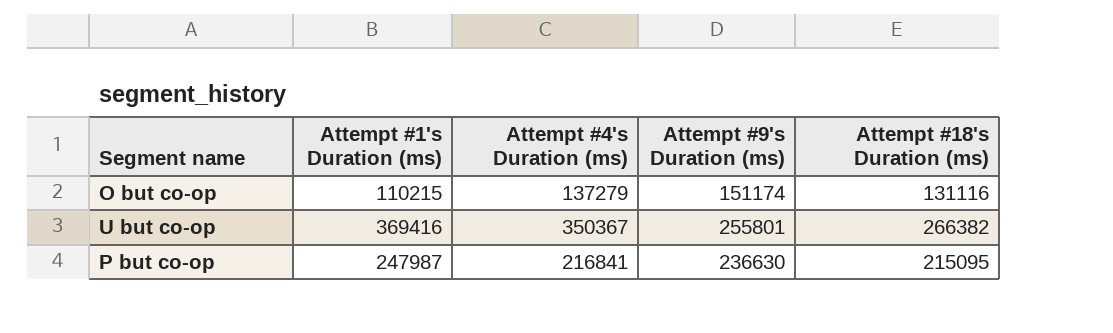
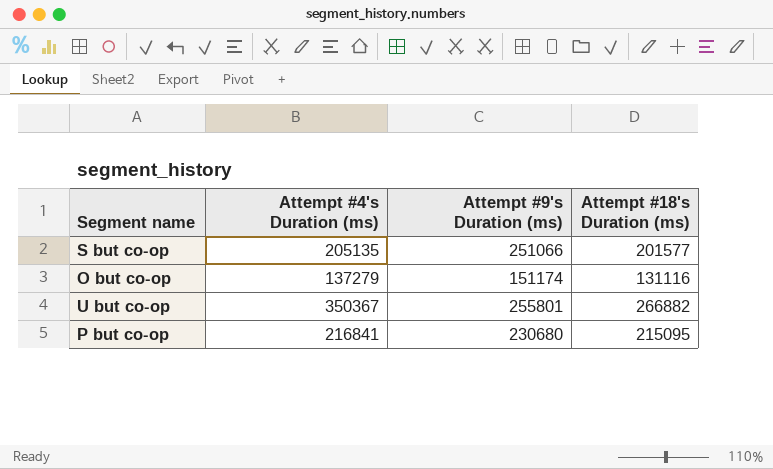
column Attempt #1's Duration (ms) | position: 2 -> none
row S but co-op: none -> 205135 | 251066 | 201577
U but co-op | Attempt #18's Duration (ms): 266382 -> 266882
P but co-op | Attempt #9's Duration (ms): 236630 -> 230680

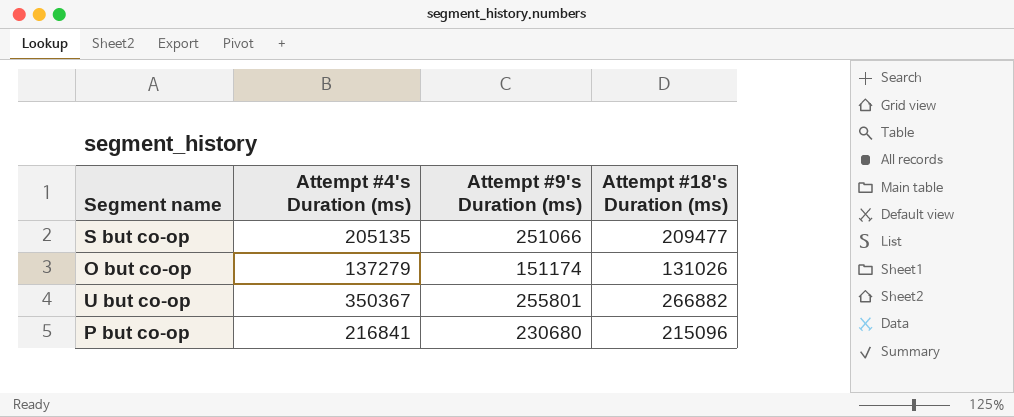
S but co-op | Attempt #18's Duration (ms): 201577 -> 209477
O but co-op | Attempt #18's Duration (ms): 131116 -> 131026
P but co-op | Attempt #18's Duration (ms): 215095 -> 215096

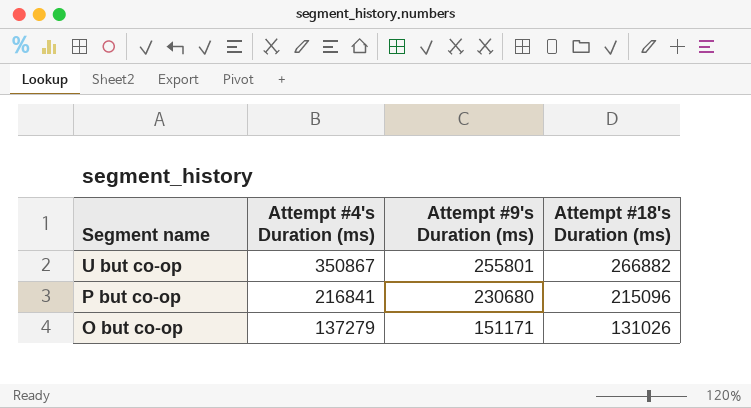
row order: none -> Segment name descending
row S but co-op: 205135 | 251066 | 209477 -> none
U but co-op | Attempt #4's Duration (ms): 350367 -> 350867
O but co-op | Attempt #9's Duration (ms): 151174 -> 151171

